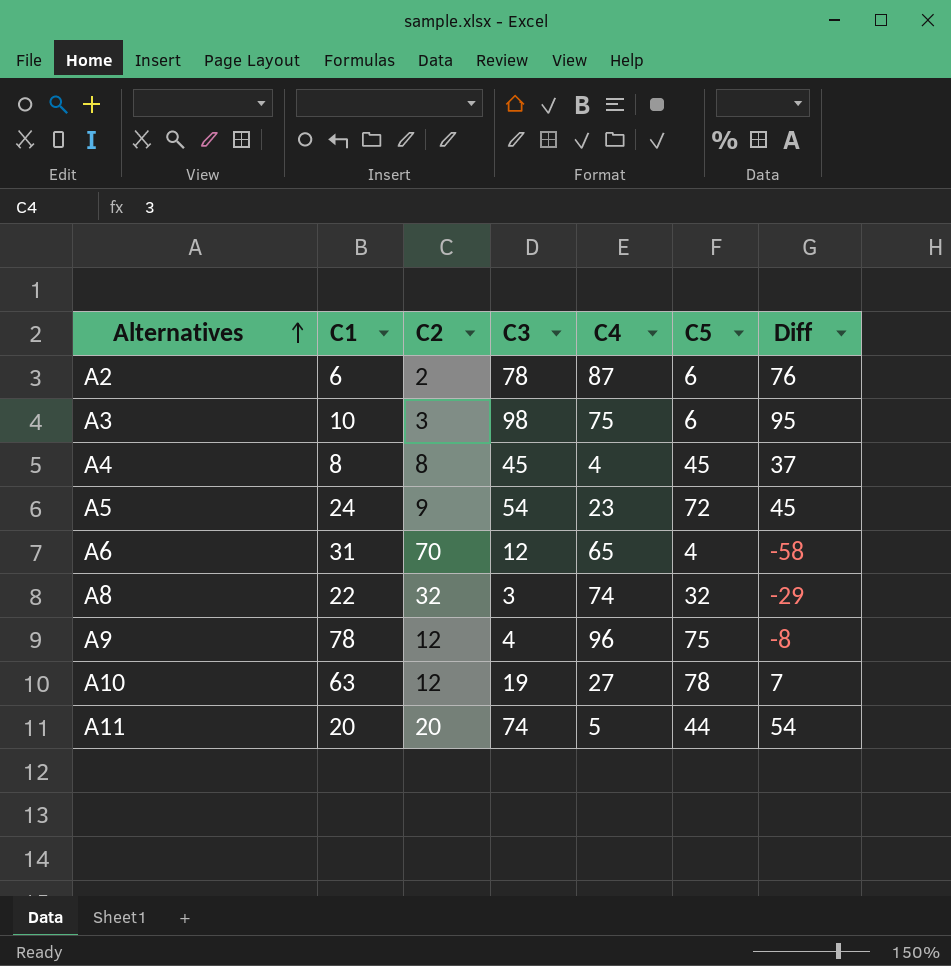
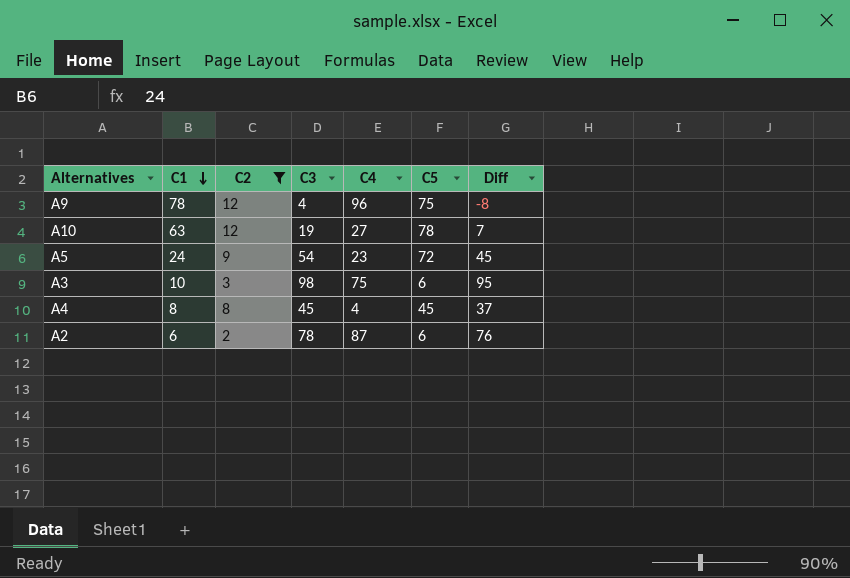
filter: none -> C2 <= 12
row order: Alternatives ascending -> C1 descending

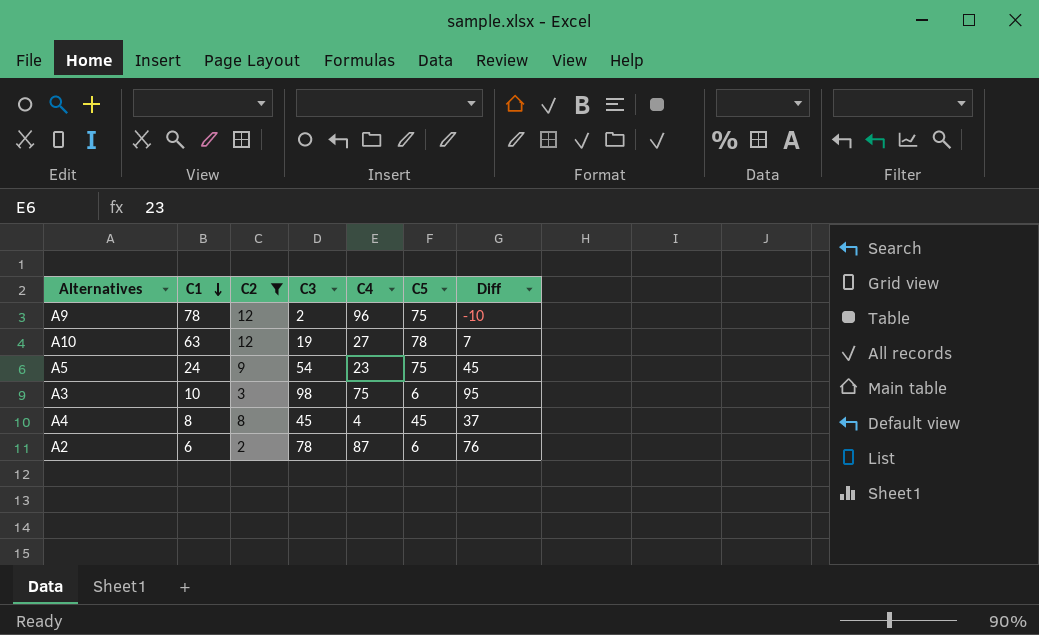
A9 | C3: 4 -> 2
A9 | Diff: -8 -> -10
A5 | C5: 72 -> 75

